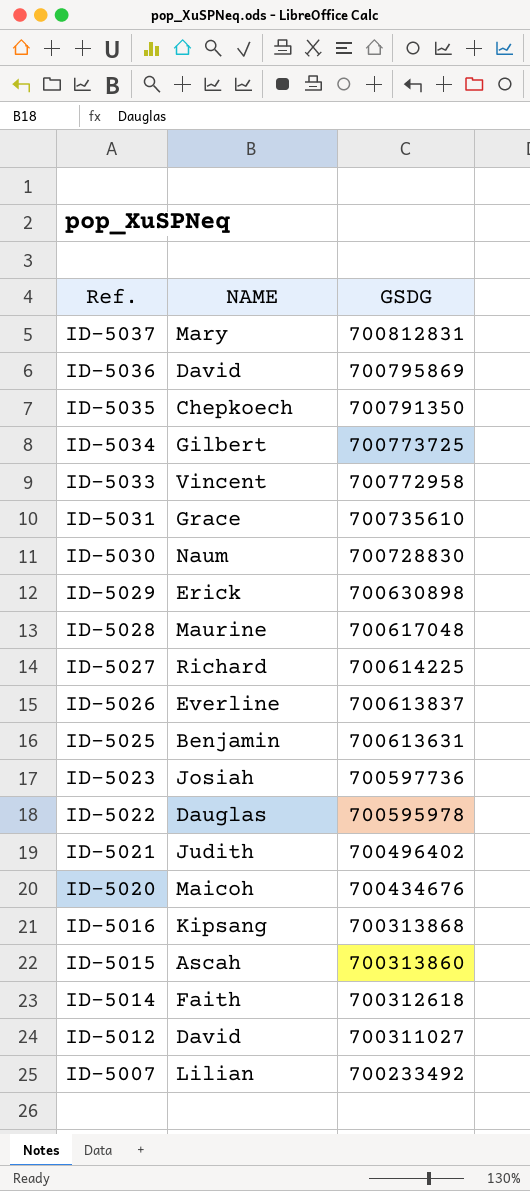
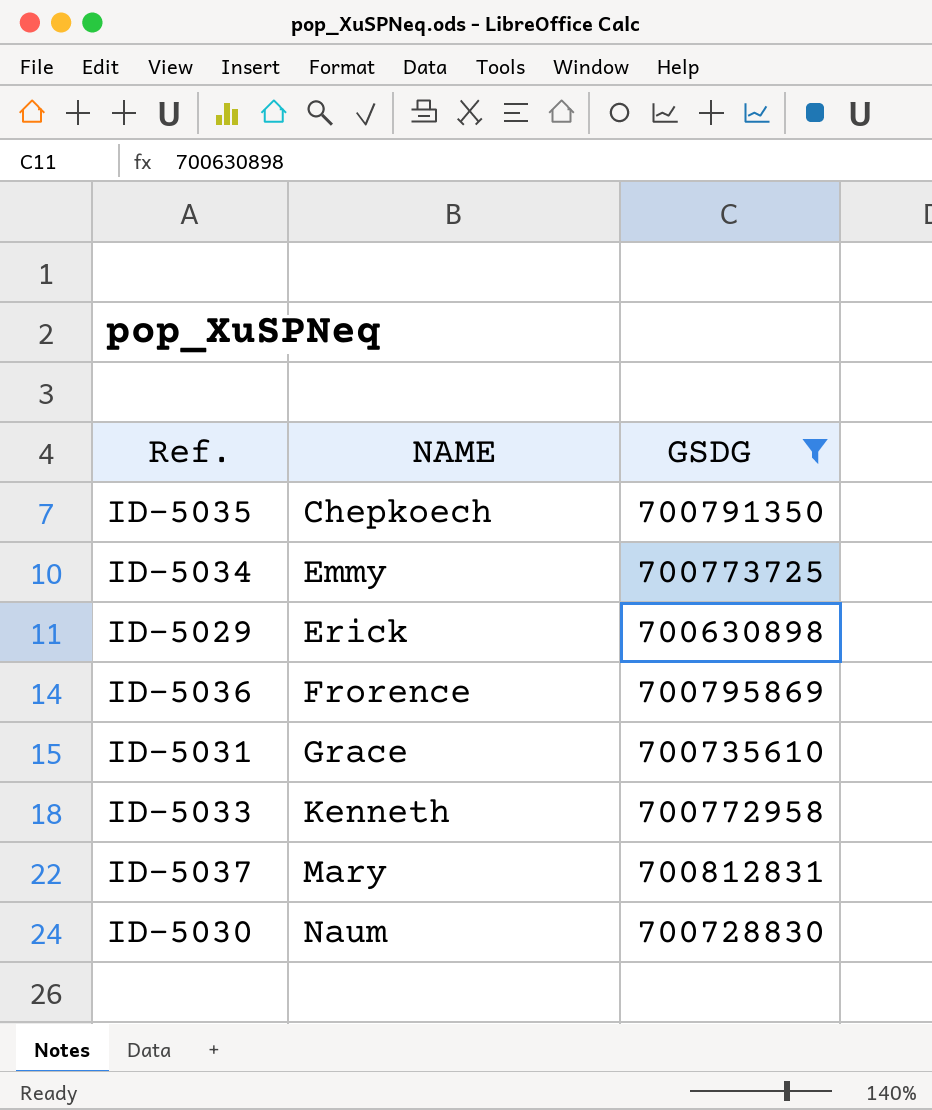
filter: none -> GSDG >= 700630898
row order: Ref. descending -> NAME ascending
ID-5034 | NAME: Gilbert -> Emmy
ID-5036 | NAME: David -> Frorence
ID-5033 | NAME: Vincent -> Kenneth

